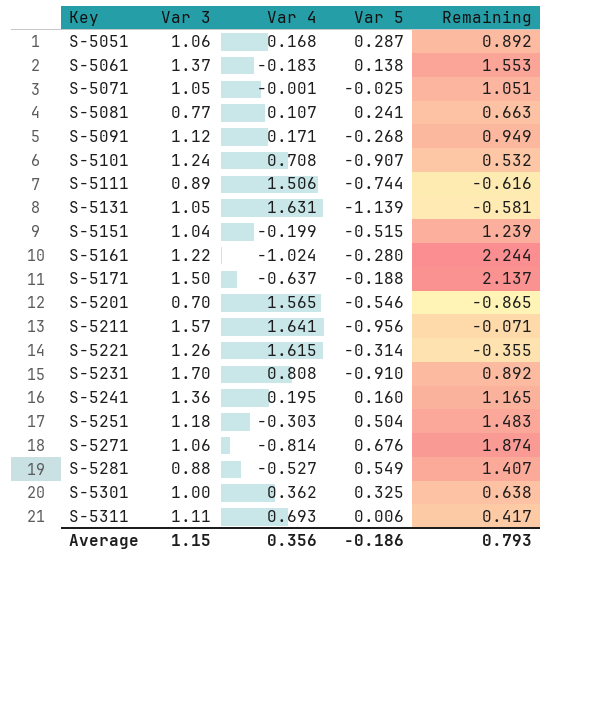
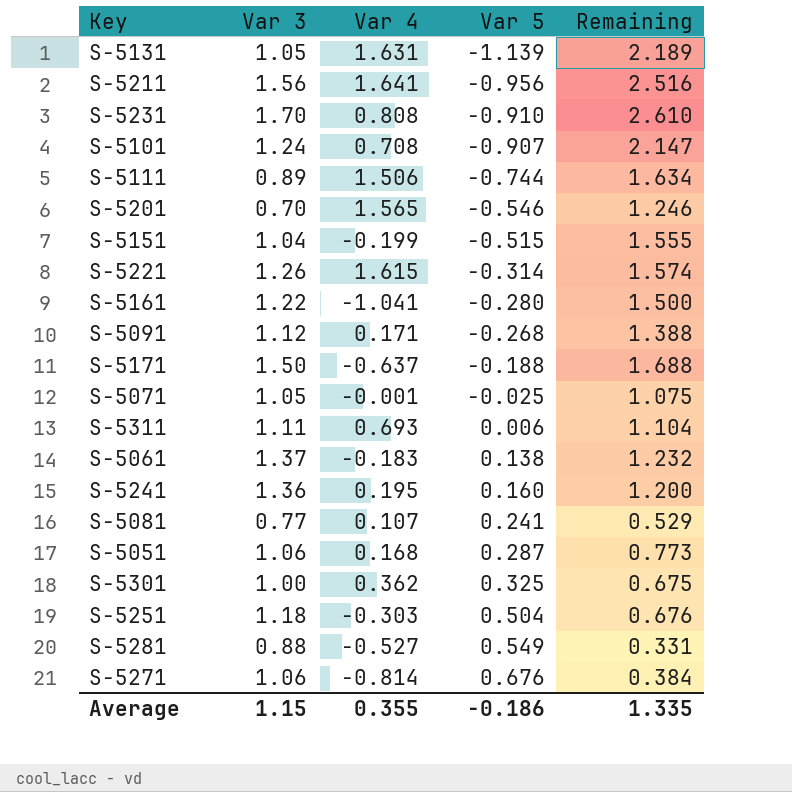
row order: Key ascending -> Var 5 ascending
column Remaining | formula: [Var 3] - [Var 4] -> [Var 3] - [Var 5]
S-5211 | Var 3: 1.57 -> 1.56
S-5161 | Var 4: -1.024 -> -1.041
Average | Var 4: 0.356 -> 0.355
Average | Remaining: 0.793 -> 1.335

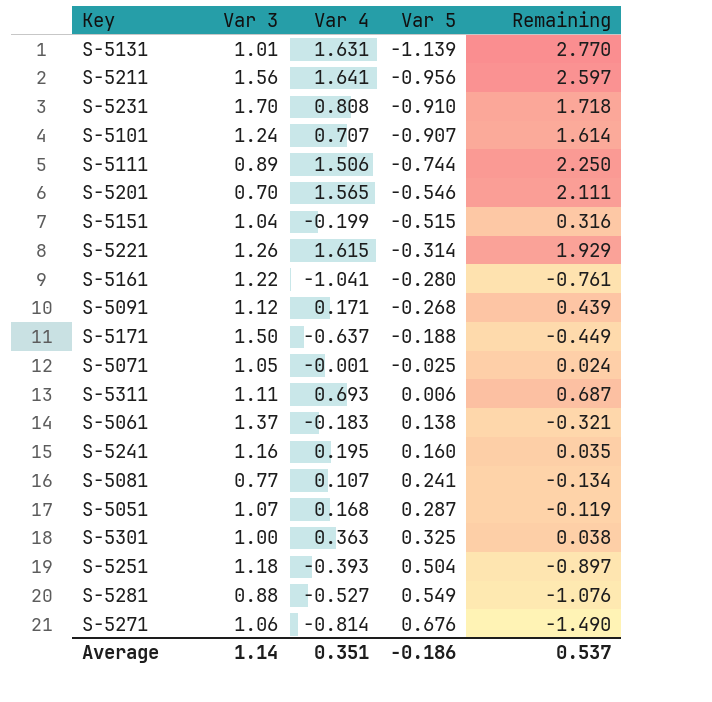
column Remaining | formula: [Var 3] - [Var 5] -> [Var 4] - [Var 5]
S-5131 | Var 3: 1.05 -> 1.01
S-5101 | Var 4: 0.708 -> 0.707
S-5241 | Var 3: 1.36 -> 1.16
S-5051 | Var 3: 1.06 -> 1.07
S-5301 | Var 4: 0.362 -> 0.363
S-5251 | Var 4: -0.303 -> -0.393
Average | Var 3: 1.15 -> 1.14
Average | Var 4: 0.355 -> 0.351
Average | Remaining: 1.335 -> 0.537

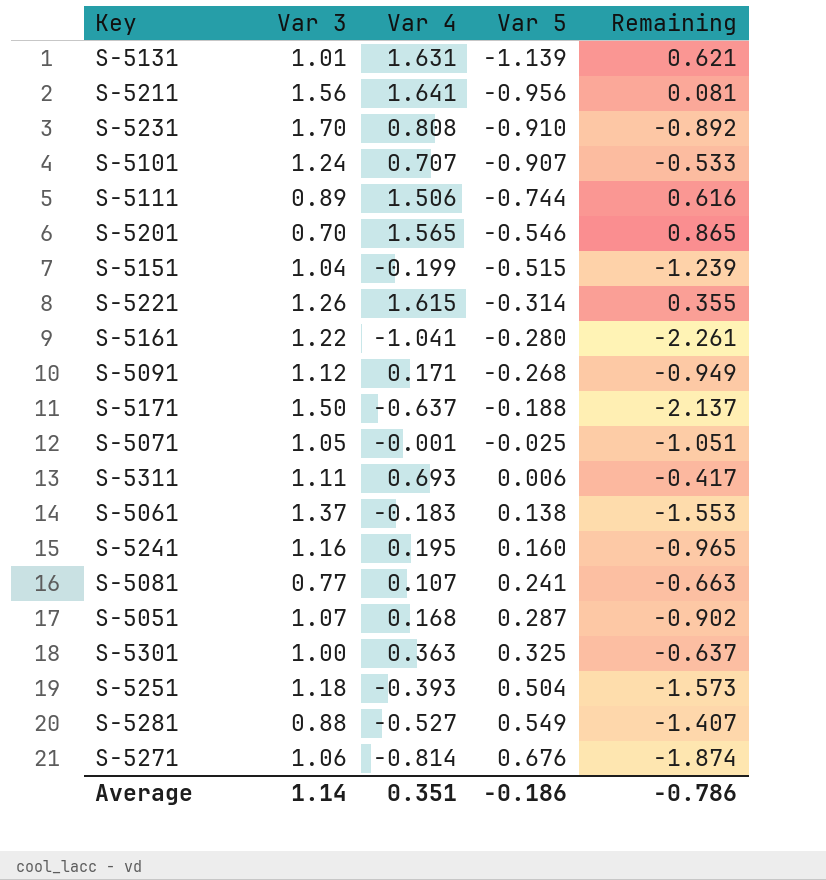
column Remaining | formula: [Var 4] - [Var 5] -> [Var 4] - [Var 3]
Average | Remaining: 0.537 -> -0.786

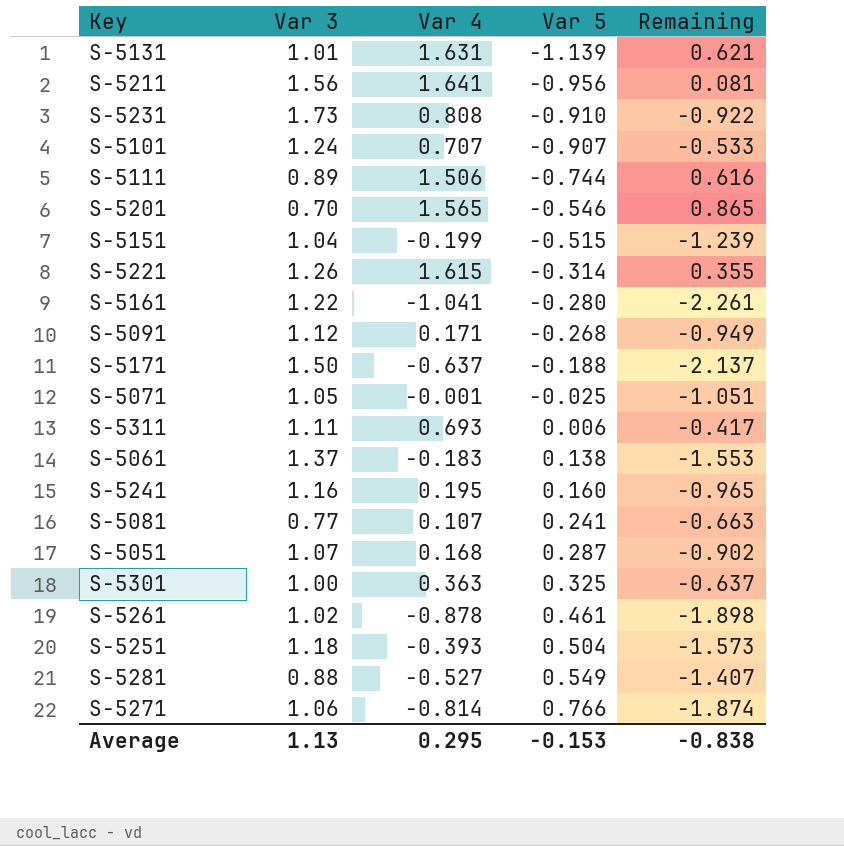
S-5231 | Var 3: 1.70 -> 1.73
S-5231 | Remaining: -0.892 -> -0.922
row S-5261: none -> 1.02 | -0.878 | 0.461 | -1.898
S-5271 | Var 5: 0.676 -> 0.766
Average | Var 3: 1.14 -> 1.13
Average | Var 4: 0.351 -> 0.295
Average | Var 5: -0.186 -> -0.153
Average | Remaining: -0.786 -> -0.838

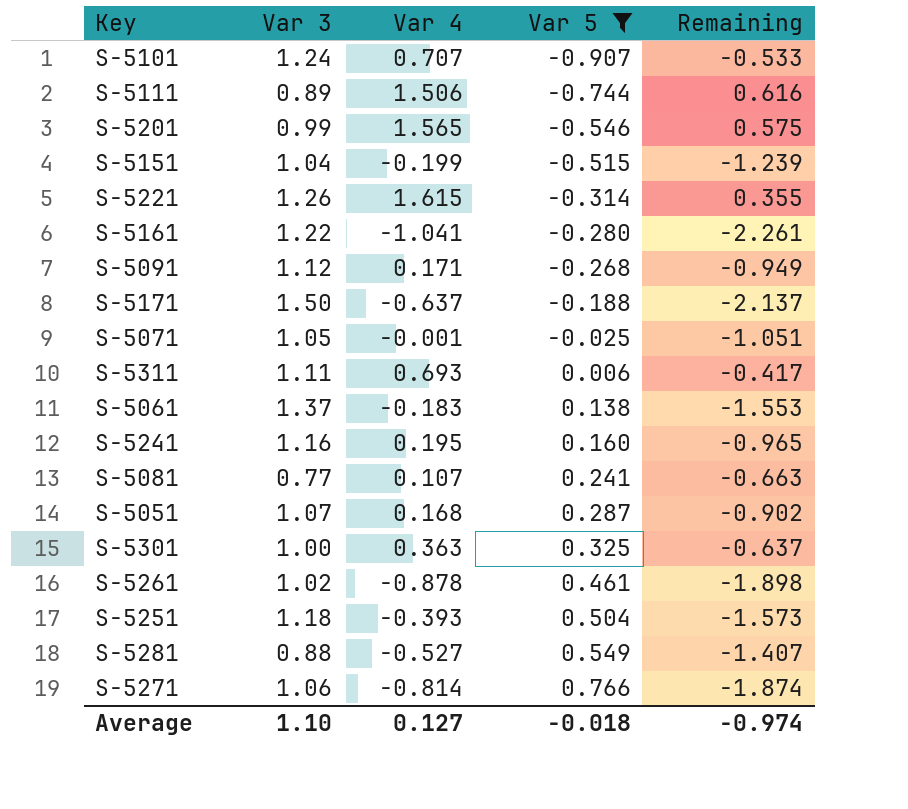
filter: none -> Var 5 >= -0.907
S-5201 | Var 3: 0.70 -> 0.99
S-5201 | Remaining: 0.865 -> 0.575
Average | Var 3: 1.13 -> 1.10
Average | Var 4: 0.295 -> 0.127
Average | Var 5: -0.153 -> -0.018
Average | Remaining: -0.838 -> -0.974

